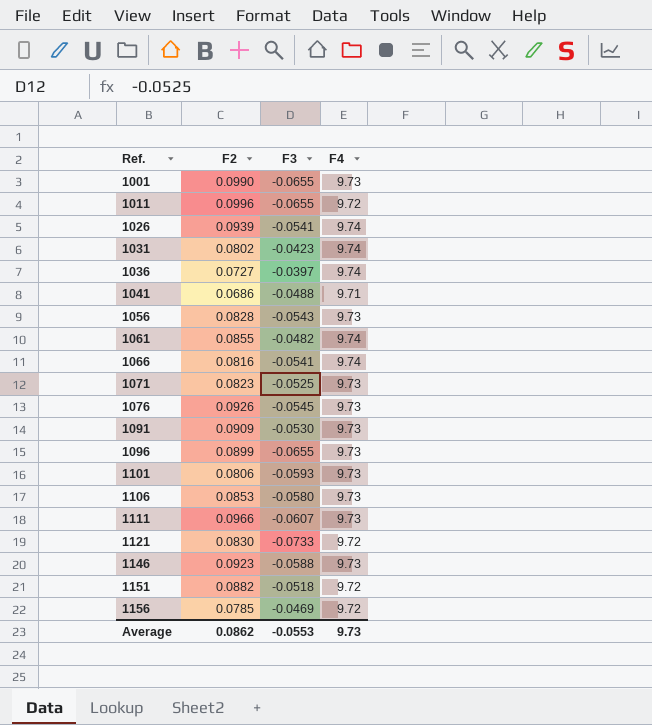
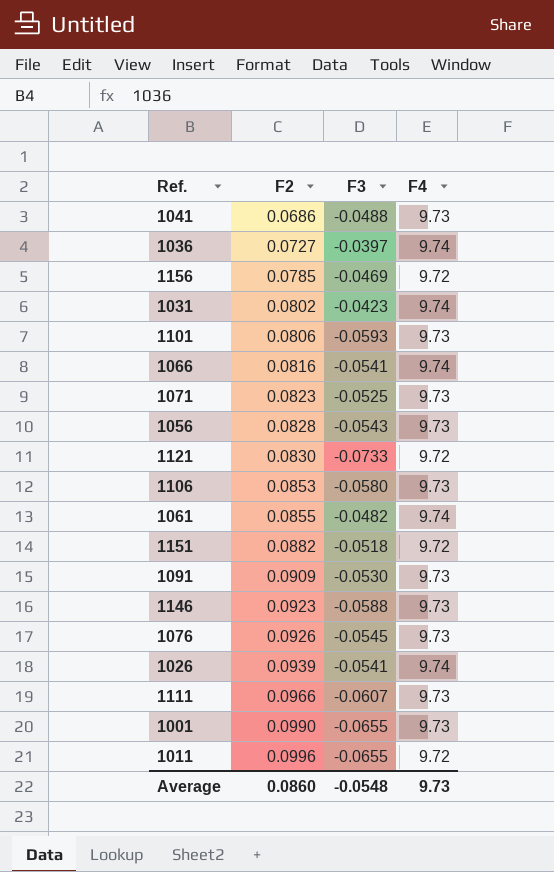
row order: Ref. ascending -> F2 ascending
row 1096: 0.0899 | -0.0655 | 9.73 -> none
1041 | F4: 9.71 -> 9.73
Average | F2: 0.0862 -> 0.0860
Average | F3: -0.0553 -> -0.0548

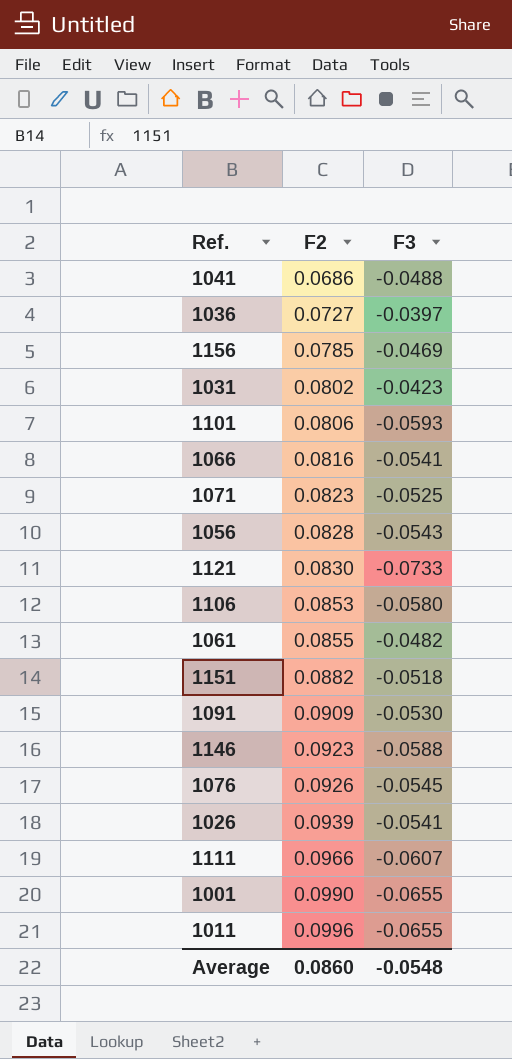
column F4 | position: 4 -> none

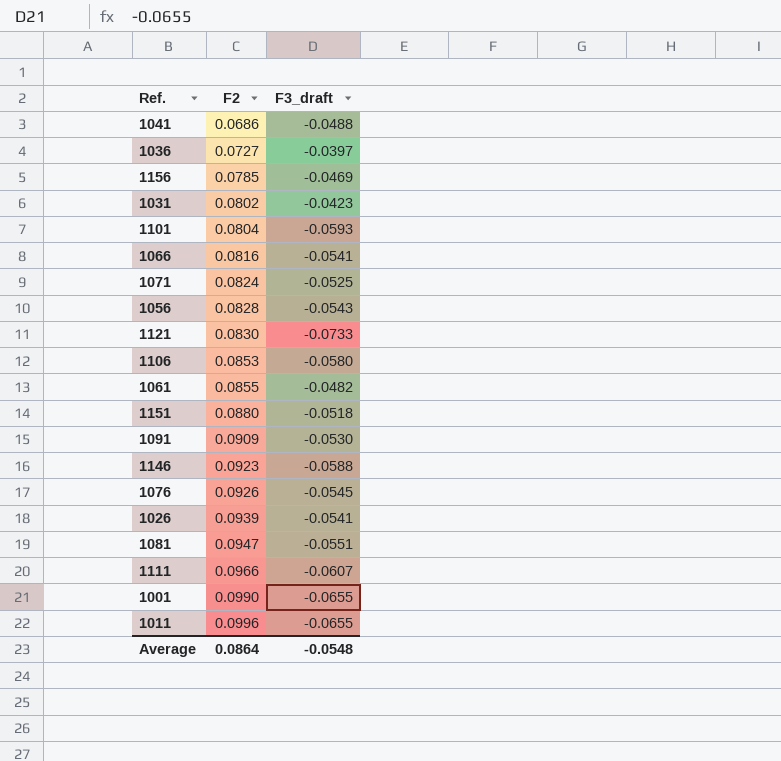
column name: F3 -> F3_draft
1101 | F2: 0.0806 -> 0.0804
1071 | F2: 0.0823 -> 0.0824
1151 | F2: 0.0882 -> 0.0880
row 1081: none -> 0.0947 | -0.0551
Average | F2: 0.0860 -> 0.0864

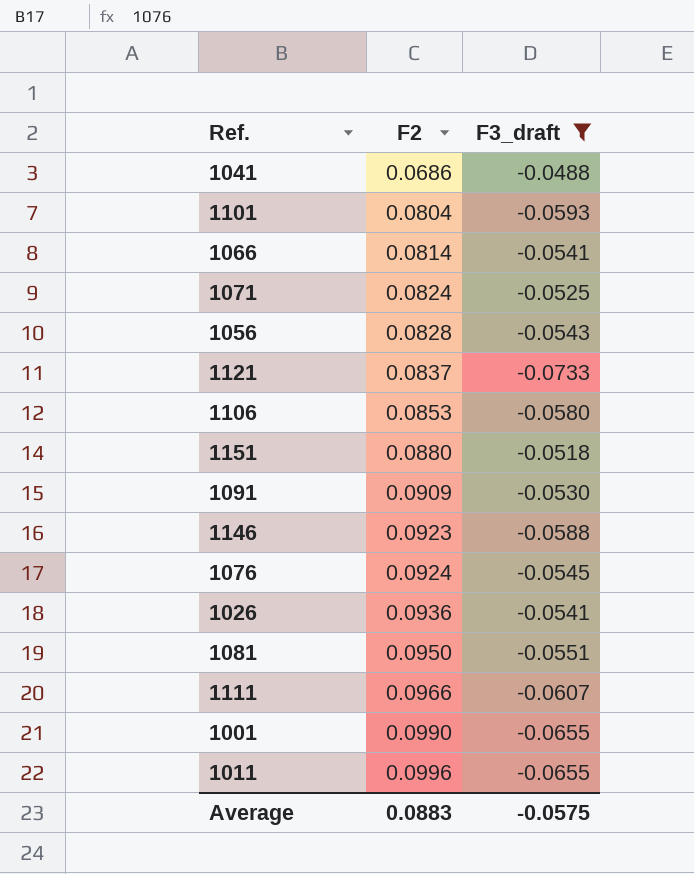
filter: none -> F3_draft <= -0.0488
1066 | F2: 0.0816 -> 0.0814
1121 | F2: 0.0830 -> 0.0837
1076 | F2: 0.0926 -> 0.0924
1026 | F2: 0.0939 -> 0.0936
1081 | F2: 0.0947 -> 0.0950
Average | F2: 0.0864 -> 0.0883
Average | F3_draft: -0.0548 -> -0.0575

